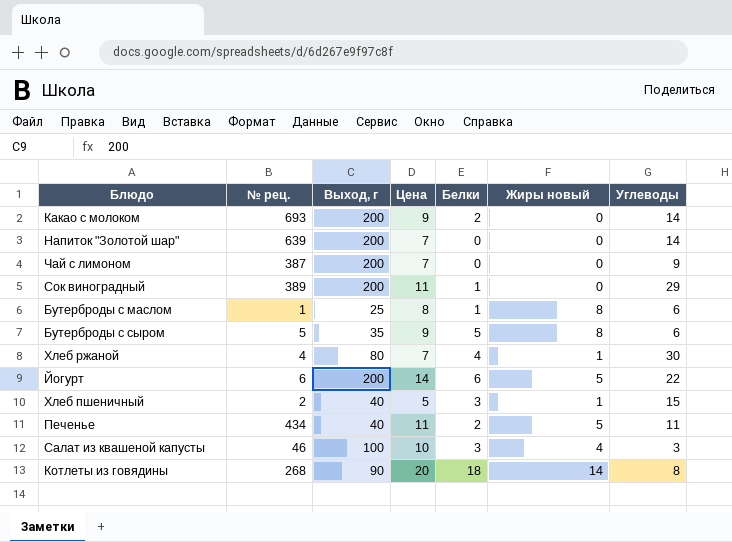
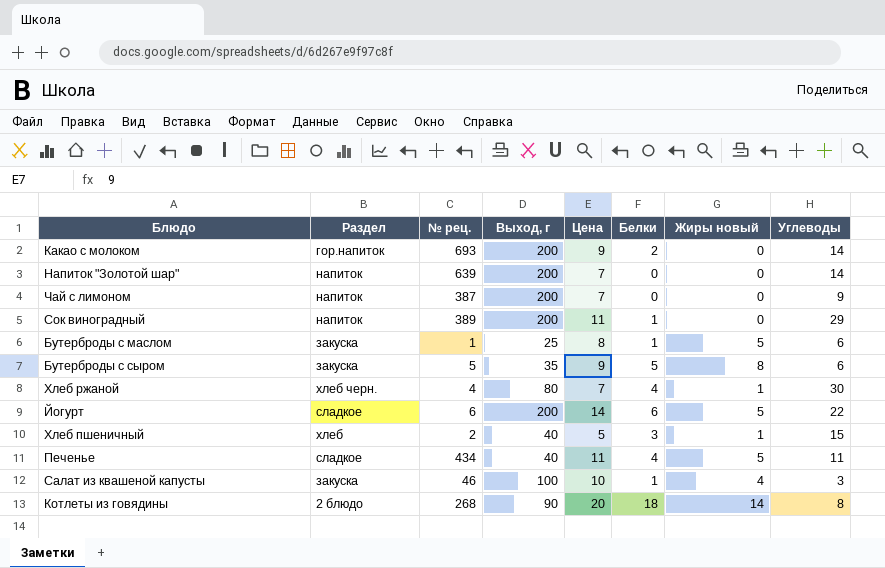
column Раздел | position: none -> 2
Бутерброды с маслом | Жиры новый: 8 -> 5
Печенье | Белки: 2 -> 4
Салат из квашеной капусты | Белки: 3 -> 1

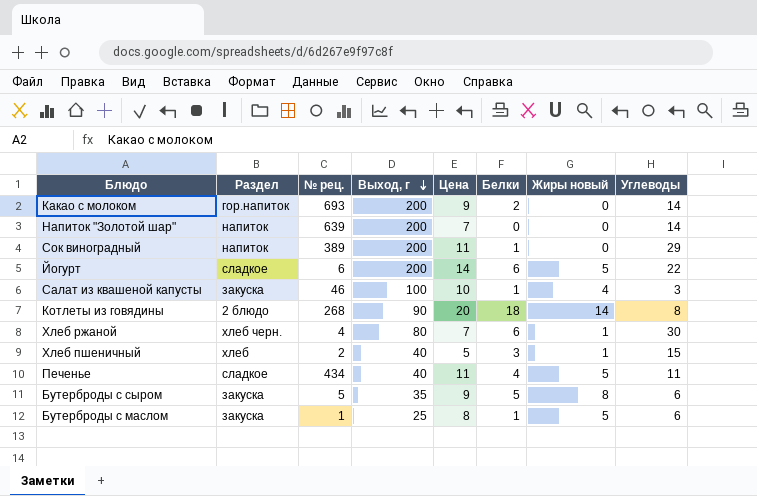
row order: none -> Выход, г descending
row Чай с лимоном: напиток | 387 | 200 | 7 | 0 | 0 | 9 -> none
Хлеб ржаной | Белки: 4 -> 6

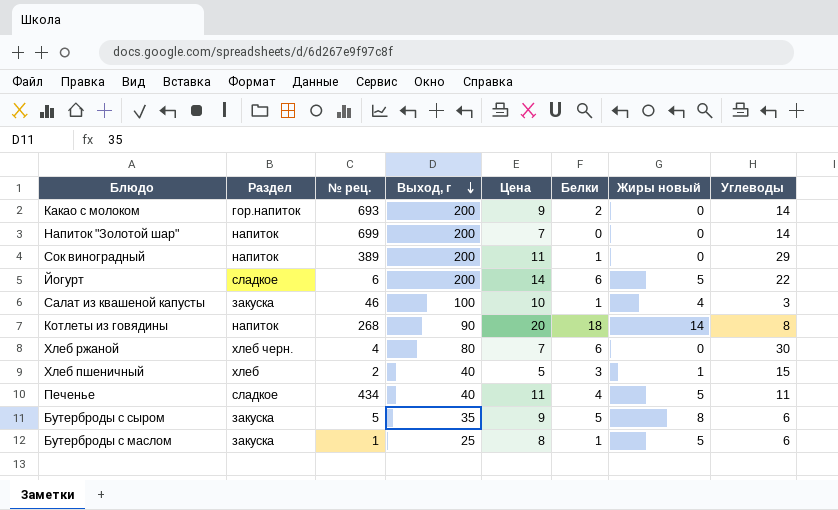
Напиток "Золотой шар" | № рец.: 639 -> 699
Котлеты из говядины | Раздел: 2 блюдо -> напиток
Хлеб ржаной | Жиры новый: 1 -> 0

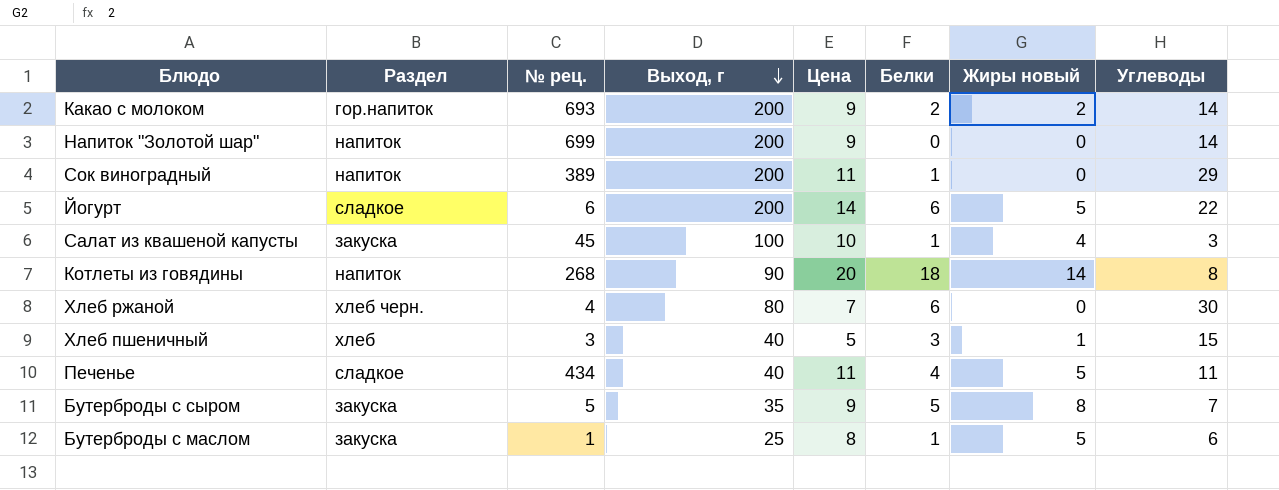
Какао с молоком | Жиры новый: 0 -> 2
Напиток "Золотой шар" | Цена: 7 -> 9
Салат из квашеной капусты | № рец.: 46 -> 45
Хлеб пшеничный | № рец.: 2 -> 3
Бутерброды с сыром | Углеводы: 6 -> 7

